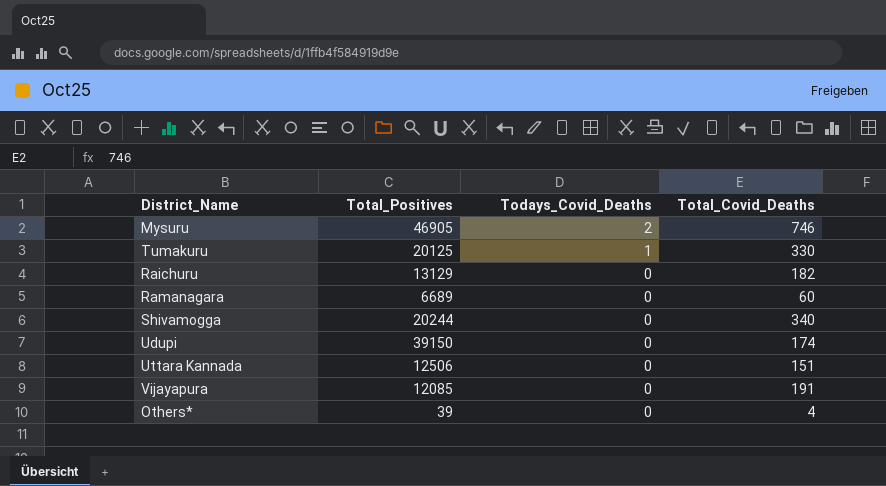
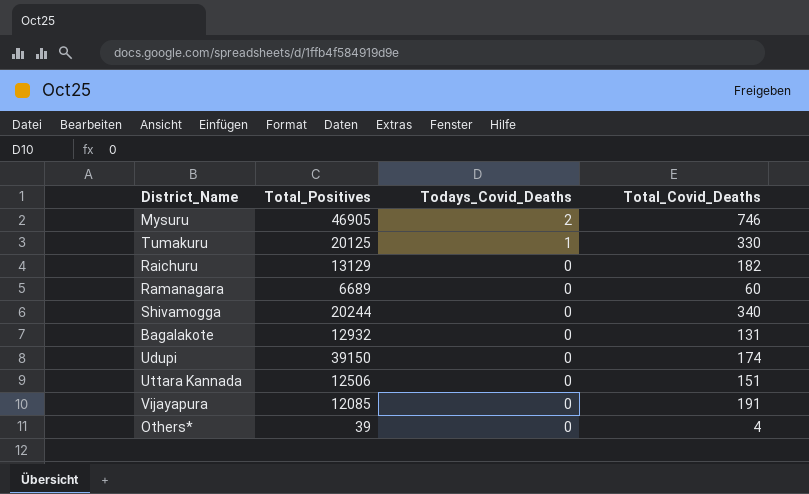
row Bagalakote: none -> 12932 | 0 | 131

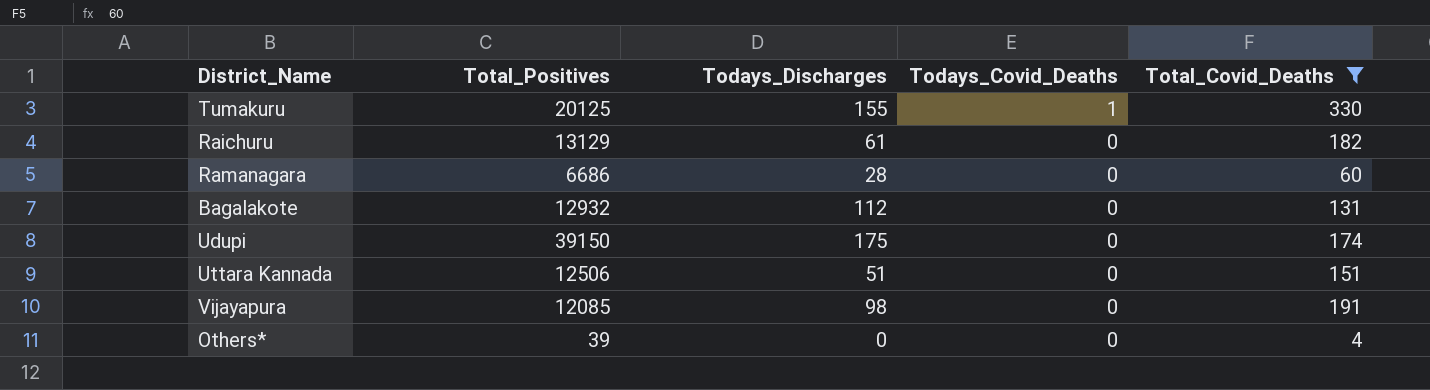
filter: none -> Total_Covid_Deaths <= 330
column Todays_Discharges | position: none -> 3
Ramanagara | Total_Positives: 6689 -> 6686

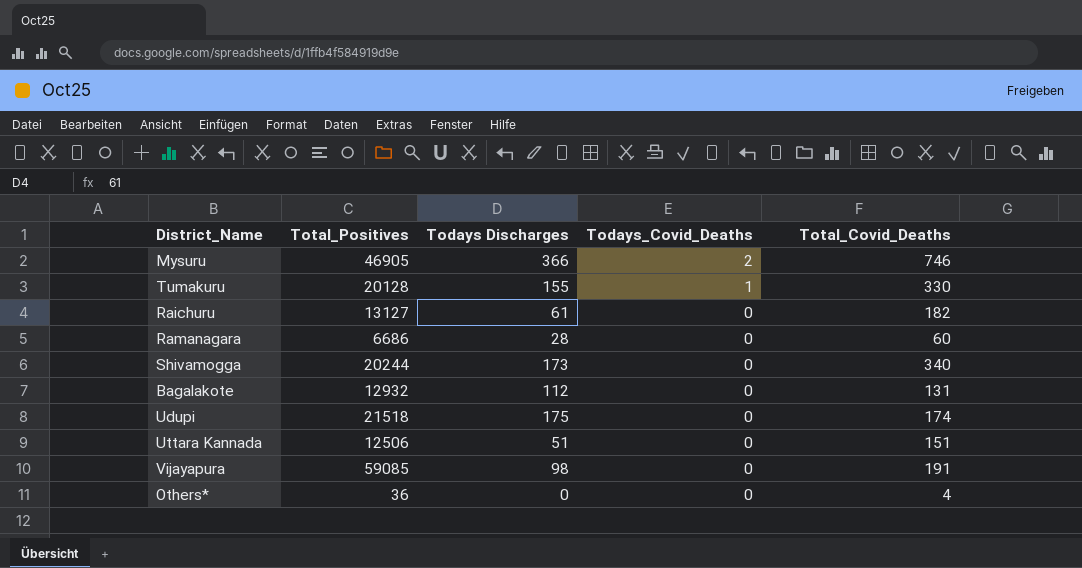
filter: Total_Covid_Deaths <= 330 -> none
column name: Todays_Discharges -> Todays Discharges
Tumakuru | Total_Positives: 20125 -> 20128
Raichuru | Total_Positives: 13129 -> 13127
Udupi | Total_Positives: 39150 -> 21518
Vijayapura | Total_Positives: 12085 -> 59085
Others* | Total_Positives: 39 -> 36

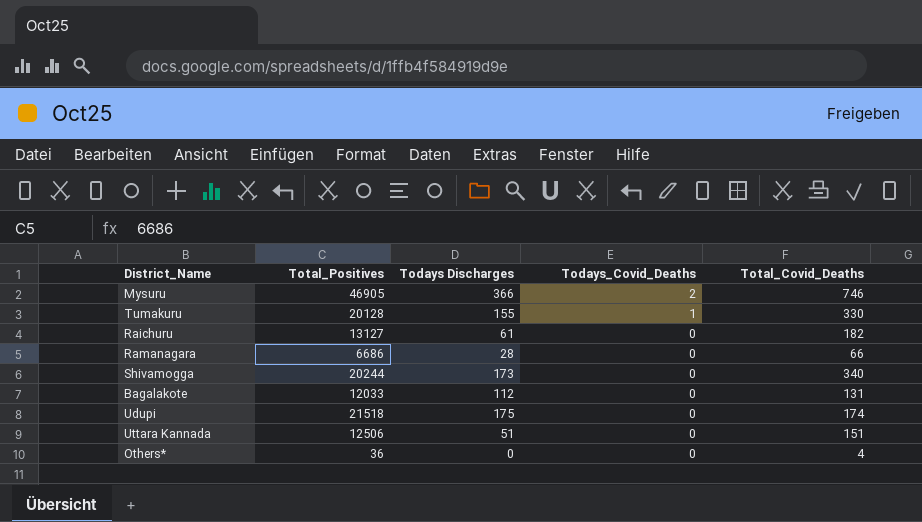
row Vijayapura: 59085 | 98 | 0 | 191 -> none
Ramanagara | Total_Covid_Deaths: 60 -> 66
Bagalakote | Total_Positives: 12932 -> 12033

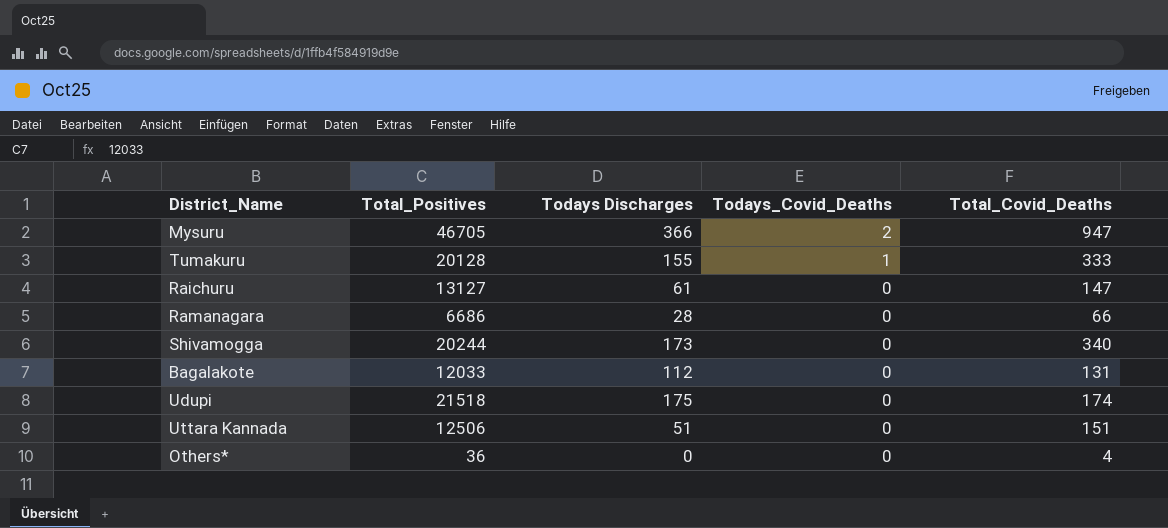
Mysuru | Total_Positives: 46905 -> 46705
Mysuru | Total_Covid_Deaths: 746 -> 947
Tumakuru | Total_Covid_Deaths: 330 -> 333
Raichuru | Total_Covid_Deaths: 182 -> 147

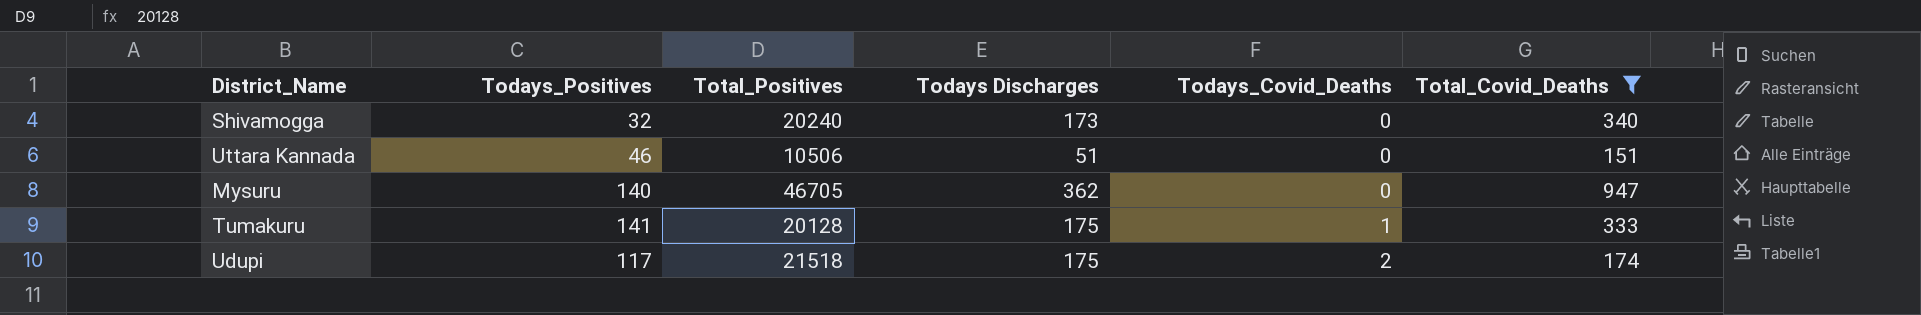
filter: none -> Total_Covid_Deaths >= 151
row order: Todays_Covid_Deaths descending -> Todays_Covid_Deaths ascending
column Todays_Positives | position: none -> 2
Shivamogga | Total_Positives: 20244 -> 20240
Uttara Kannada | Total_Positives: 12506 -> 10506
Mysuru | Todays Discharges: 366 -> 362
Mysuru | Todays_Covid_Deaths: 2 -> 0
Tumakuru | Todays Discharges: 155 -> 175
Udupi | Todays_Covid_Deaths: 0 -> 2

